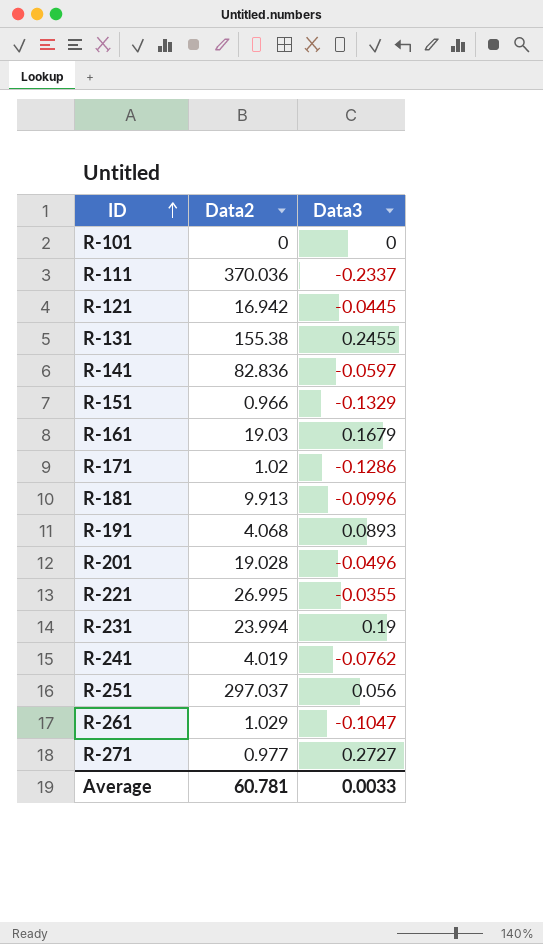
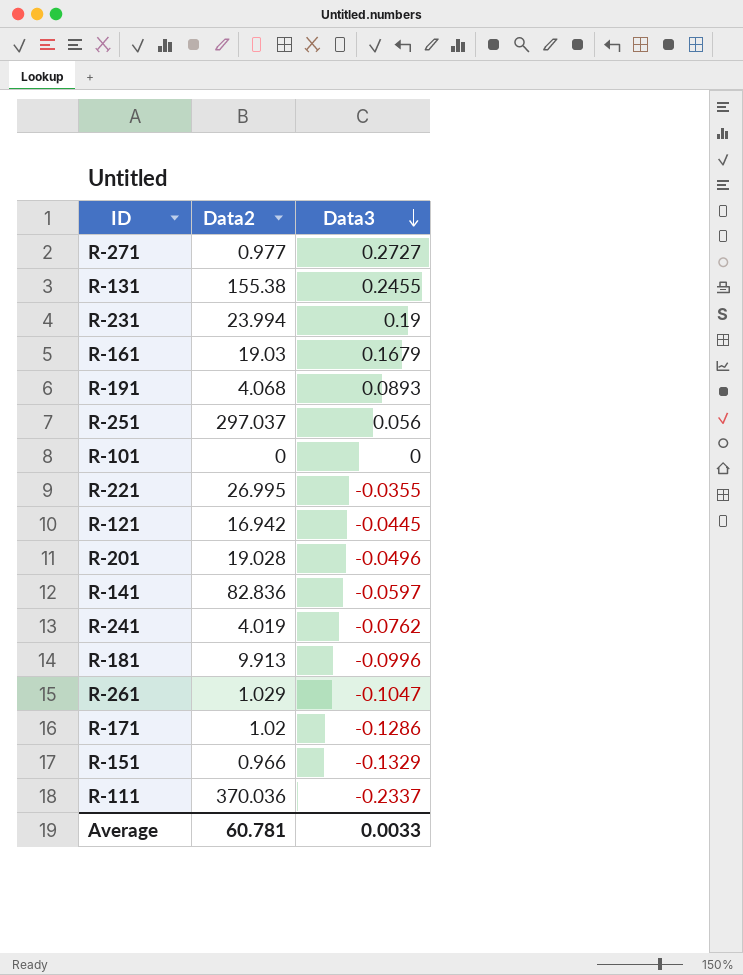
row order: ID ascending -> Data3 descending

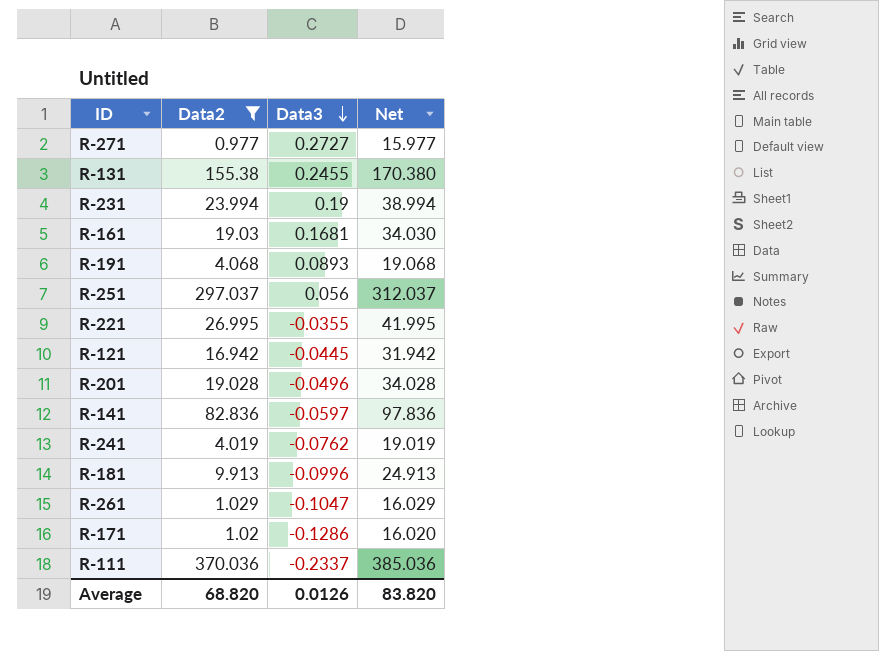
filter: none -> Data2 >= 0.977
column Net | formula: none -> [Data2] + 15
R-161 | Data3: 0.1679 -> 0.1681
Average | Data2: 60.781 -> 68.820
Average | Data3: 0.0033 -> 0.0126

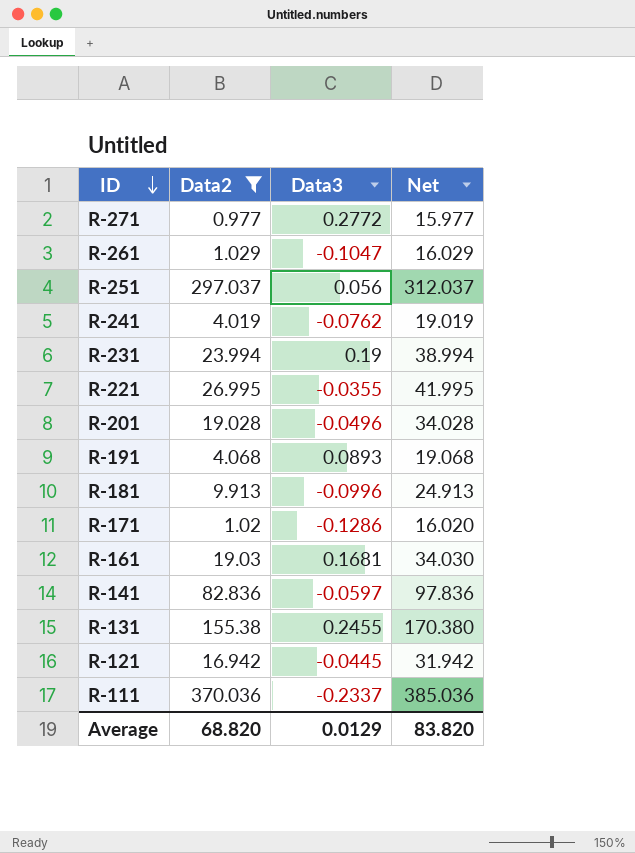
row order: Data3 descending -> ID descending
R-271 | Data3: 0.2727 -> 0.2772
Average | Data3: 0.0126 -> 0.0129

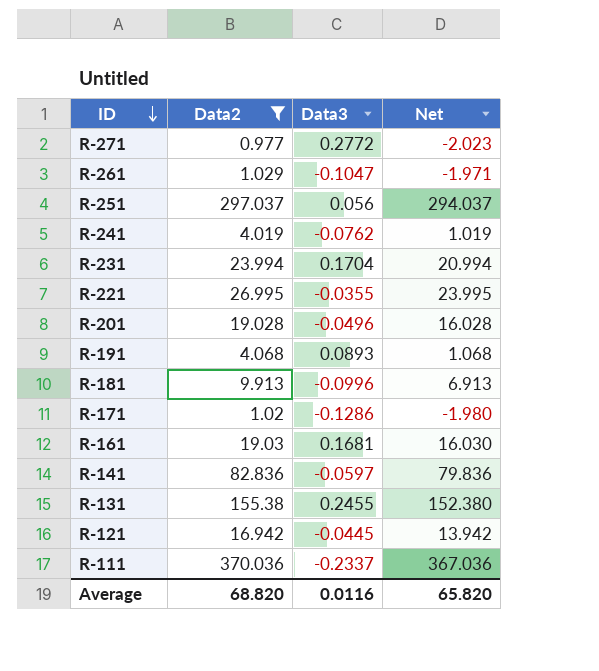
column Net | formula: [Data2] + 15 -> [Data2] - 3
R-231 | Data3: 0.19 -> 0.1704
Average | Data3: 0.0129 -> 0.0116
Average | Net: 83.820 -> 65.820

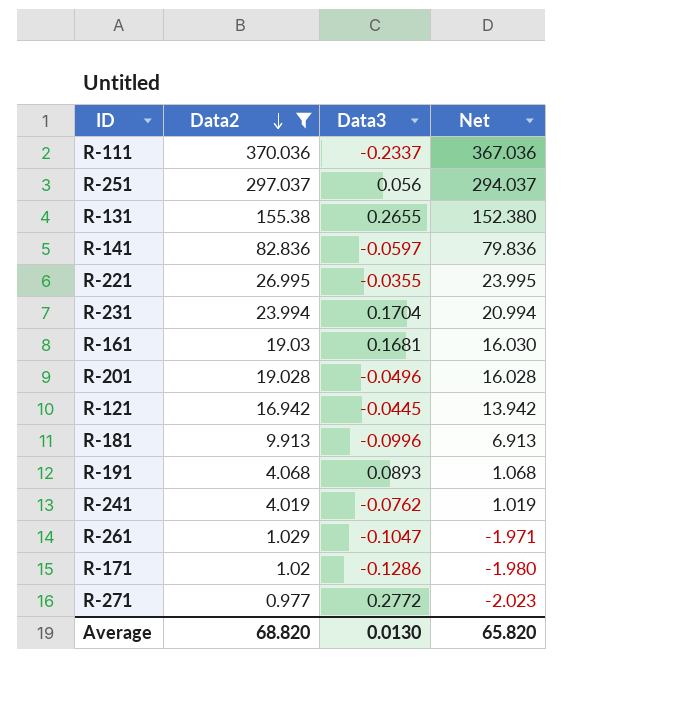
row order: ID descending -> Data2 descending
R-131 | Data3: 0.2455 -> 0.2655
Average | Data3: 0.0116 -> 0.0130

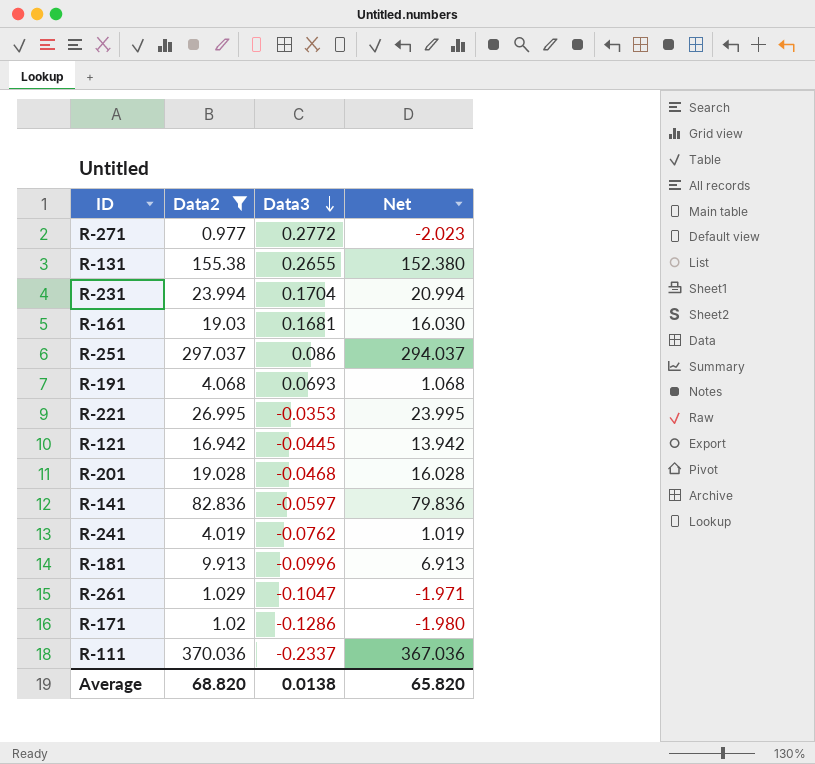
row order: Data2 descending -> Data3 descending
R-251 | Data3: 0.056 -> 0.086
R-191 | Data3: 0.0893 -> 0.0693
R-221 | Data3: -0.0355 -> -0.0353
R-201 | Data3: -0.0496 -> -0.0468
Average | Data3: 0.0130 -> 0.0138

